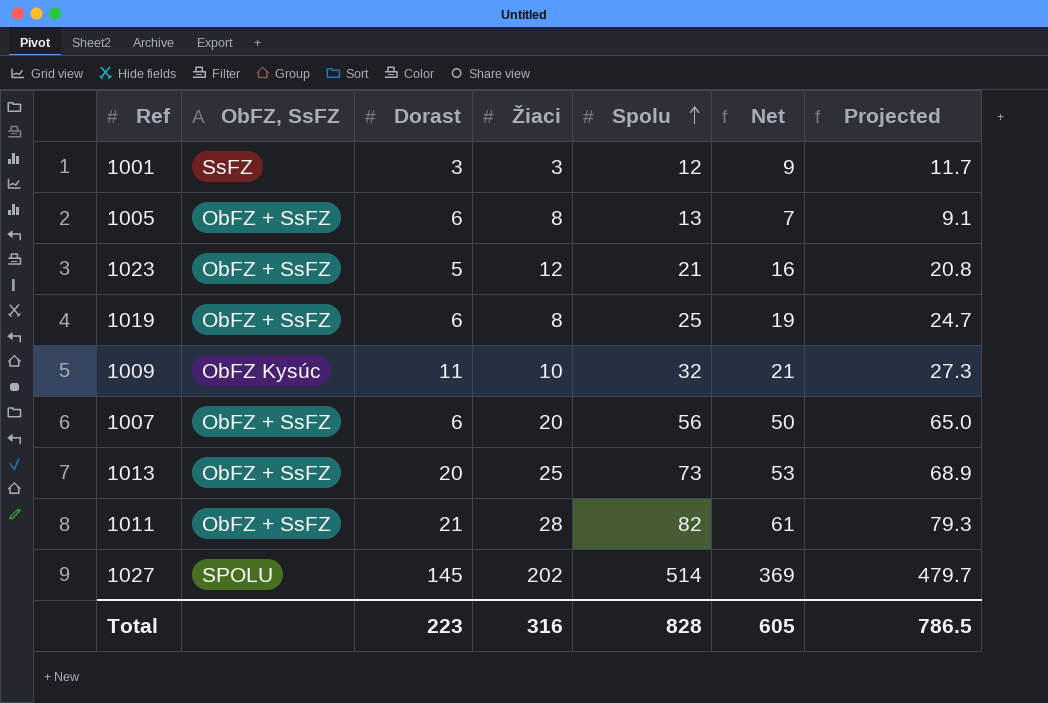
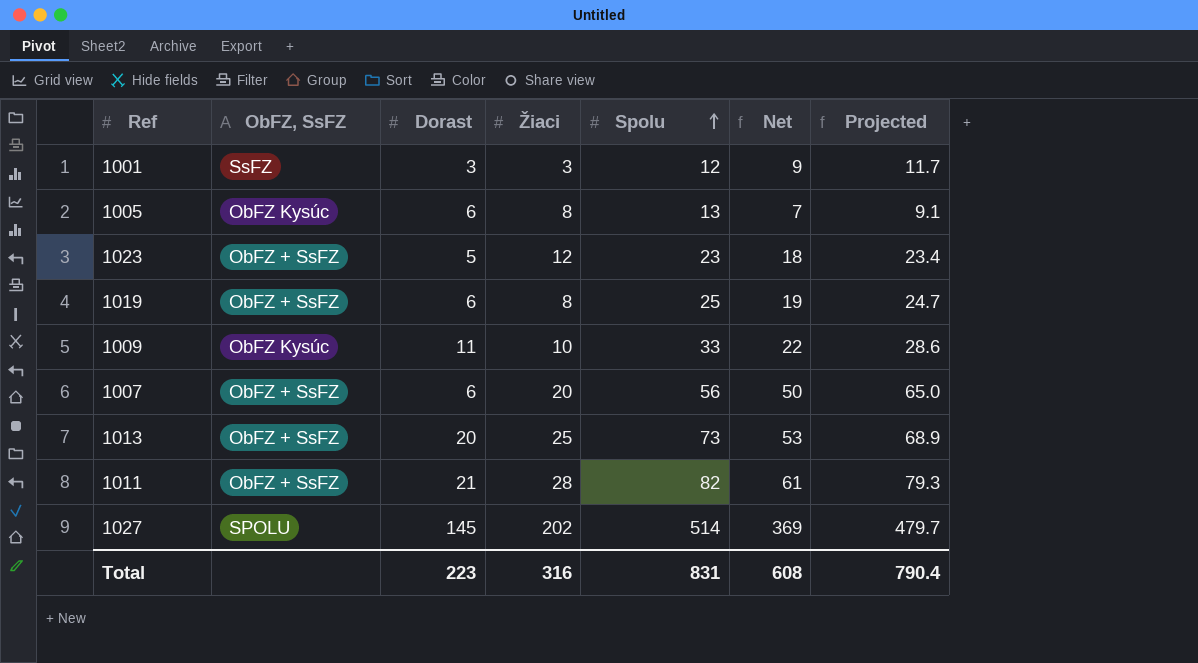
1005 | ObFZ, SsFZ: ObFZ + SsFZ -> ObFZ Kysúc
1023 | Spolu: 21 -> 23
1023 | Net: 16 -> 18
1023 | Projected: 20.8 -> 23.4
1009 | Spolu: 32 -> 33
1009 | Net: 21 -> 22
1009 | Projected: 27.3 -> 28.6
Total | Spolu: 828 -> 831
Total | Net: 605 -> 608
Total | Projected: 786.5 -> 790.4

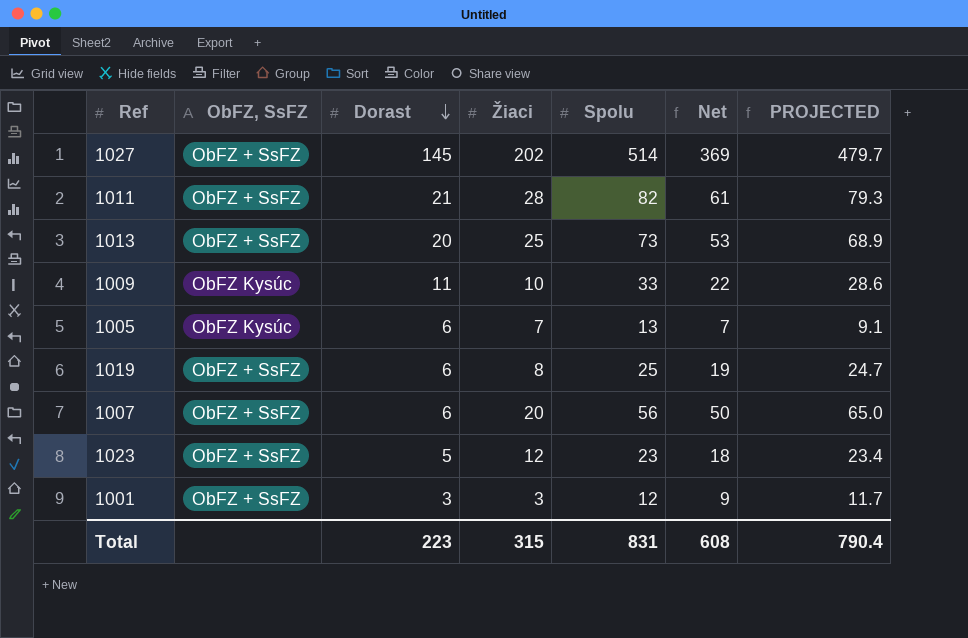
row order: Spolu ascending -> Dorast descending
column name: Projected -> PROJECTED
1027 | ObFZ, SsFZ: SPOLU -> ObFZ + SsFZ
1005 | Žiaci: 8 -> 7
1001 | ObFZ, SsFZ: SsFZ -> ObFZ + SsFZ
Total | Žiaci: 316 -> 315

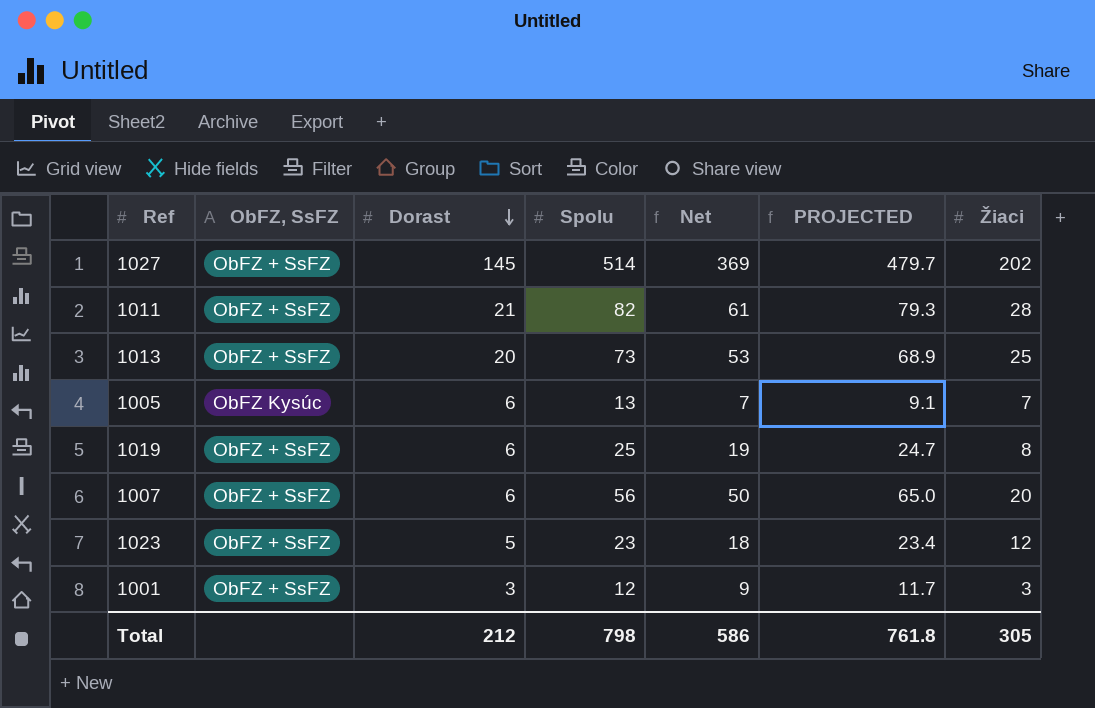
column Žiaci | position: 4 -> 7
row 1009: ObFZ Kysúc | 11 | 10 | 33 | 22 | 28.6 -> none
Total | Dorast: 223 -> 212
Total | Spolu: 831 -> 798
Total | Net: 608 -> 586
Total | PROJECTED: 790.4 -> 761.8
Total | Žiaci: 315 -> 305

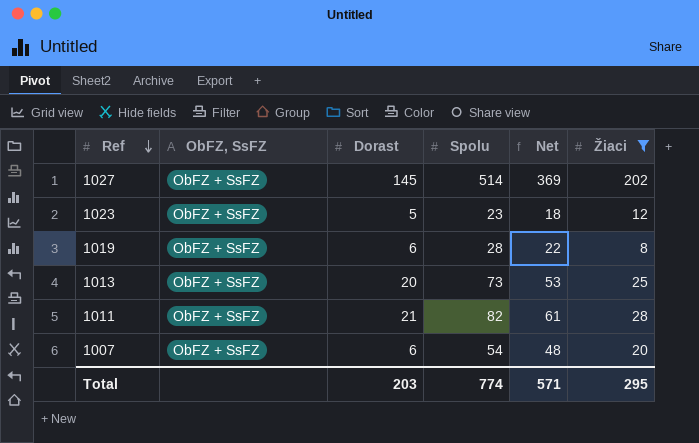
filter: none -> Žiaci >= 8
row order: Dorast descending -> Ref descending
column PROJECTED | formula: [Net] * 1.3 -> none
1019 | Spolu: 25 -> 28
1019 | Net: 19 -> 22
1007 | Spolu: 56 -> 54
1007 | Net: 50 -> 48
Total | Dorast: 212 -> 203
Total | Spolu: 798 -> 774
Total | Net: 586 -> 571
Total | Žiaci: 305 -> 295

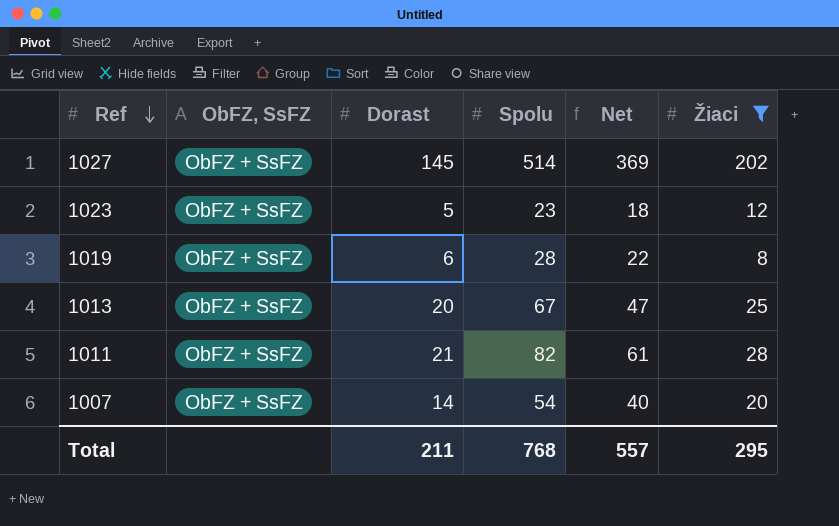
1013 | Spolu: 73 -> 67
1013 | Net: 53 -> 47
1007 | Dorast: 6 -> 14
1007 | Net: 48 -> 40
Total | Dorast: 203 -> 211
Total | Spolu: 774 -> 768
Total | Net: 571 -> 557

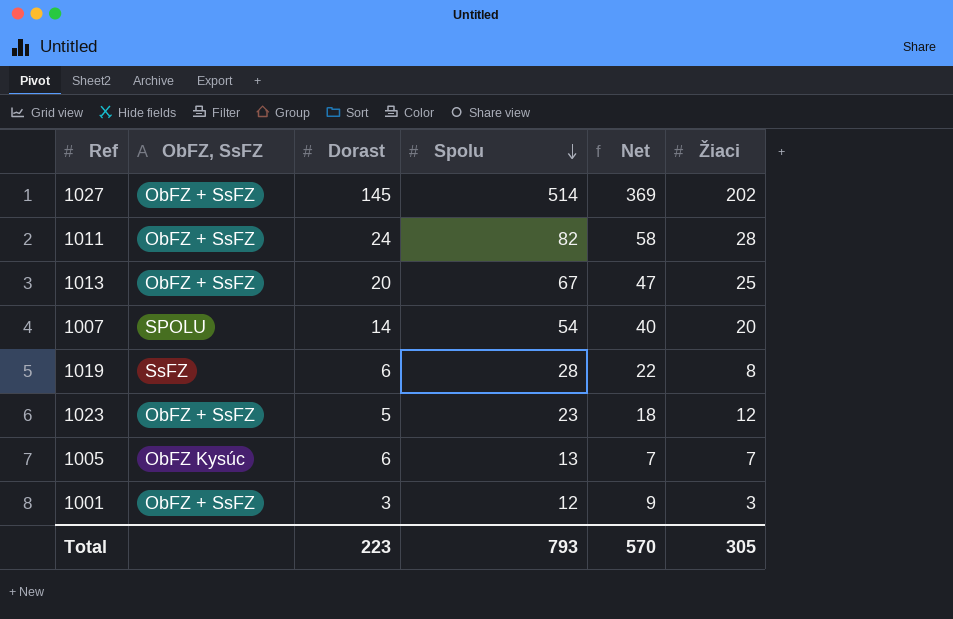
filter: Žiaci >= 8 -> none
row order: Ref descending -> Spolu descending
1011 | Dorast: 21 -> 24
1011 | Net: 61 -> 58
1007 | ObFZ, SsFZ: ObFZ + SsFZ -> SPOLU
1019 | ObFZ, SsFZ: ObFZ + SsFZ -> SsFZ
Total | Dorast: 211 -> 223
Total | Spolu: 768 -> 793
Total | Net: 557 -> 570
Total | Žiaci: 295 -> 305

